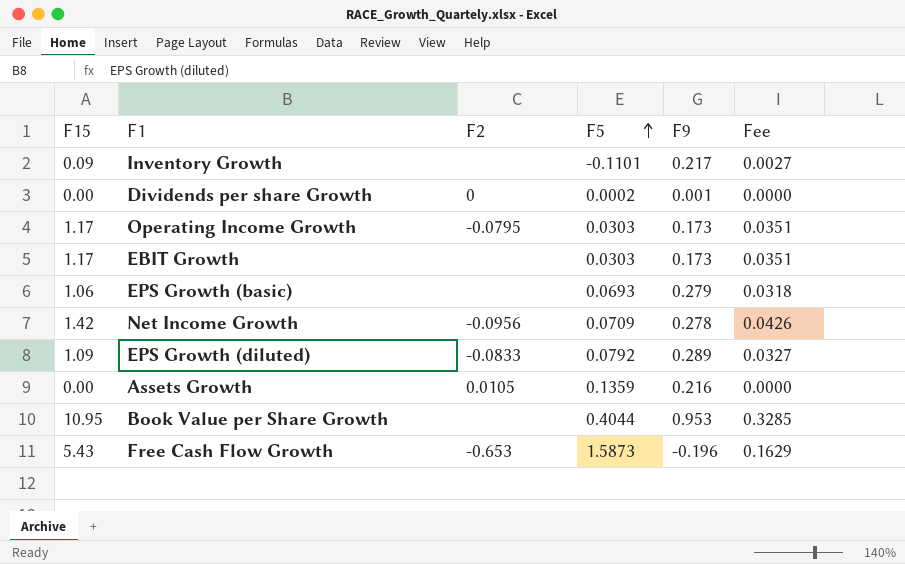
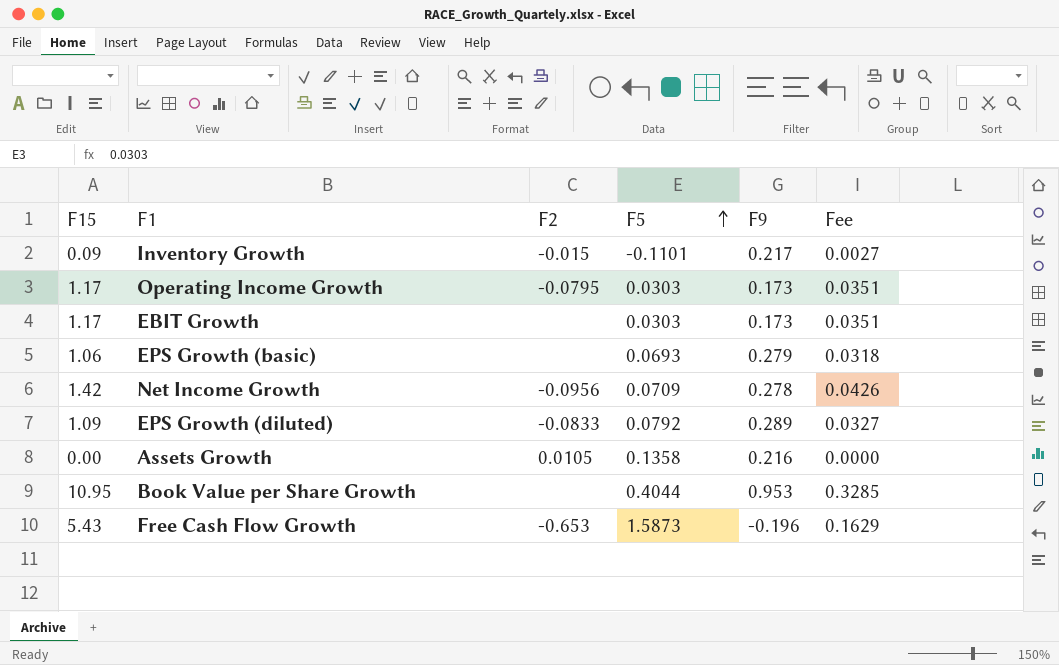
row Dividends per share Growth: 0.00 | 0 | 0.0002 | 0.001 | 0.0000 -> none
Inventory Growth | F2: none -> -0.015
Assets Growth | F5: 0.1359 -> 0.1358

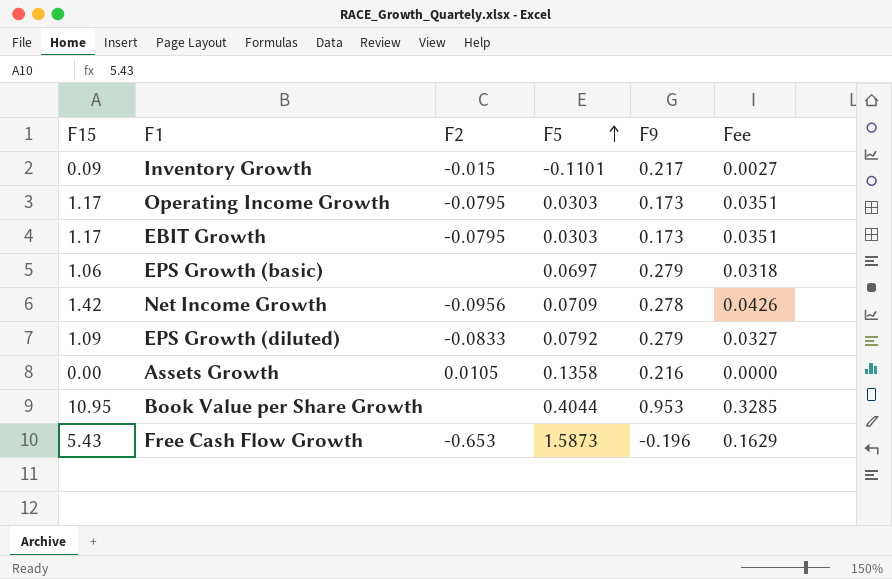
EBIT Growth | F2: none -> -0.0795
EPS Growth (basic) | F5: 0.0693 -> 0.0697
EPS Growth (diluted) | F9: 0.289 -> 0.279

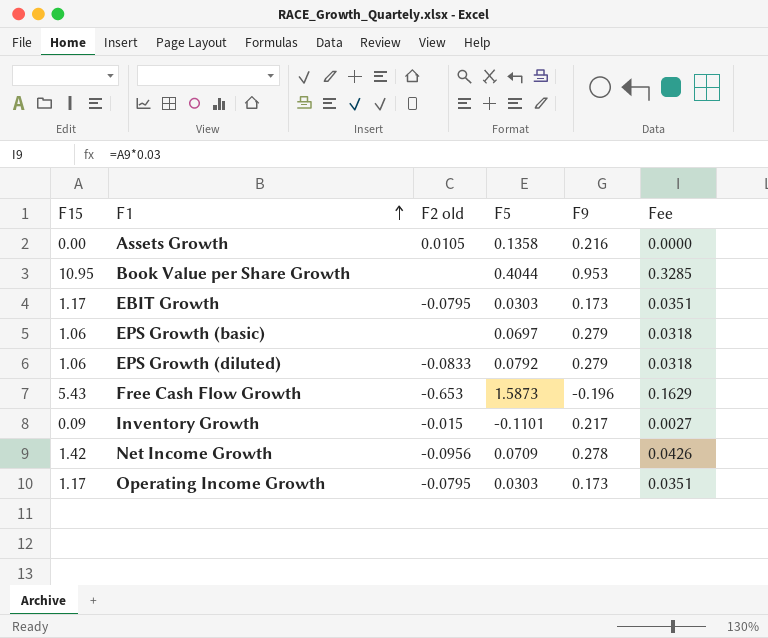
row order: F5 ascending -> F1 ascending
column name: F2 -> F2 old
EPS Growth (diluted) | F15: 1.09 -> 1.06
EPS Growth (diluted) | Fee: 0.0327 -> 0.0318

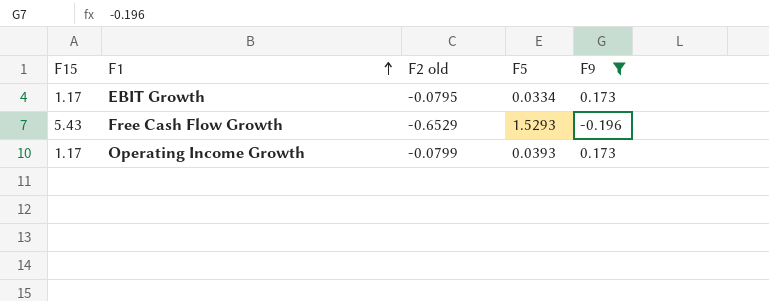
filter: none -> F9 <= 0.173
column Fee | formula: [F15] * 0.03 -> none
EBIT Growth | F5: 0.0303 -> 0.0334
Free Cash Flow Growth | F2 old: -0.653 -> -0.6529
Free Cash Flow Growth | F5: 1.5873 -> 1.5293
Operating Income Growth | F2 old: -0.0795 -> -0.0799
Operating Income Growth | F5: 0.0303 -> 0.0393

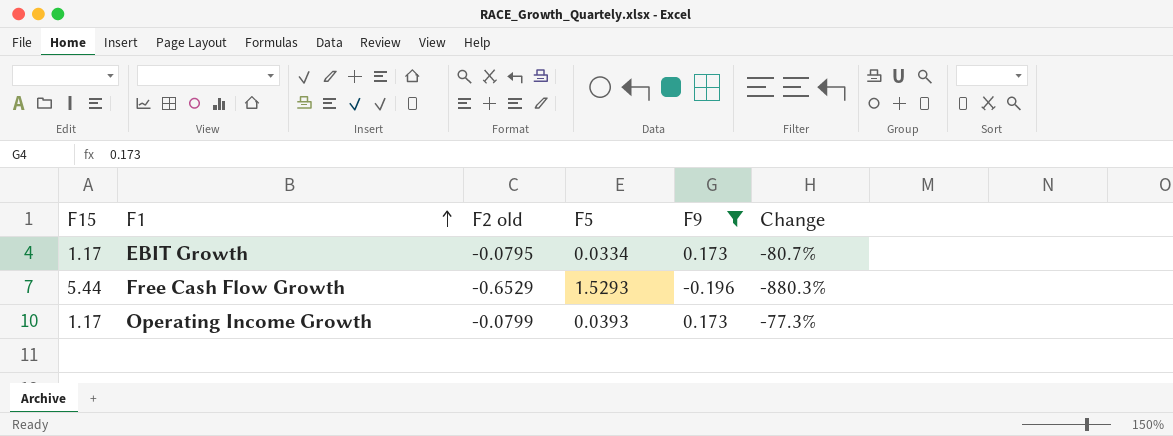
column Change | formula: none -> ([F5] - [F9]) / [F9]
Free Cash Flow Growth | F15: 5.43 -> 5.44

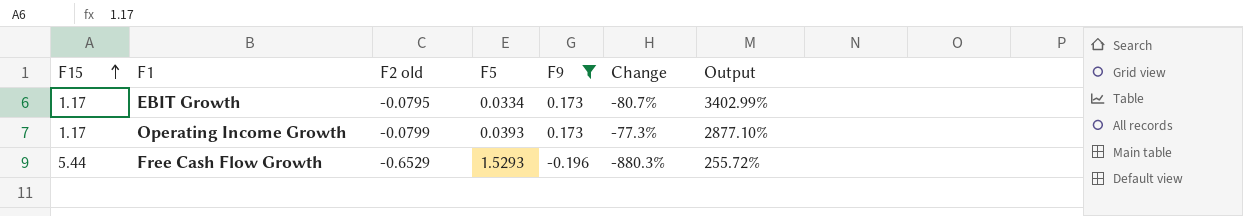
row order: F1 ascending -> F15 ascending
column Output | formula: none -> ([F15] - [F5]) / [F5]

